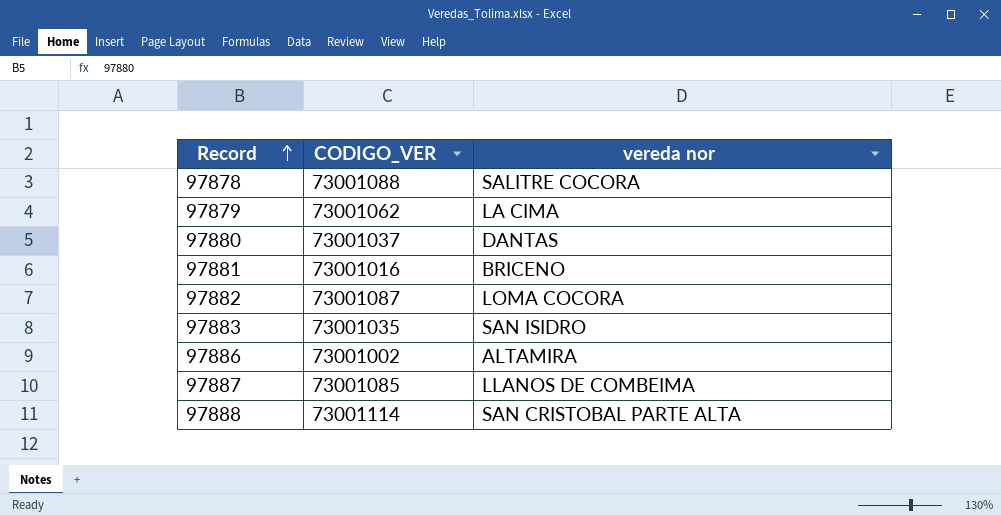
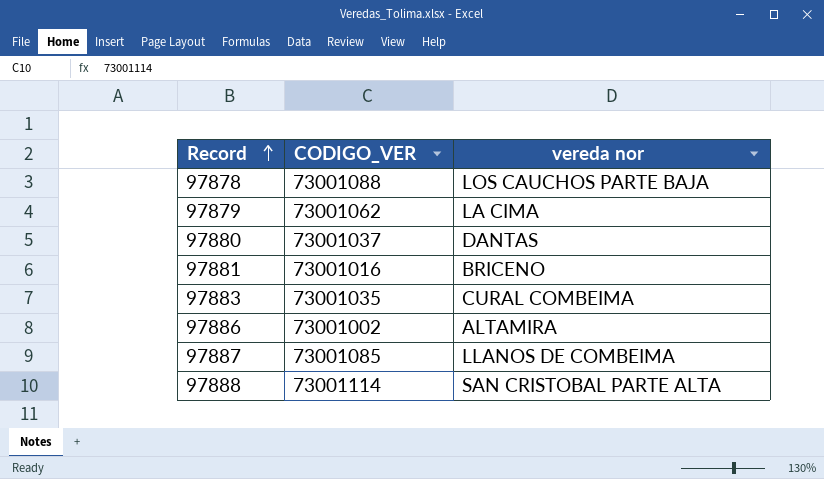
row 97882: 73001087 | LOMA COCORA -> none
97878 | vereda nor: SALITRE COCORA -> LOS CAUCHOS PARTE BAJA
97883 | vereda nor: SAN ISIDRO -> CURAL COMBEIMA

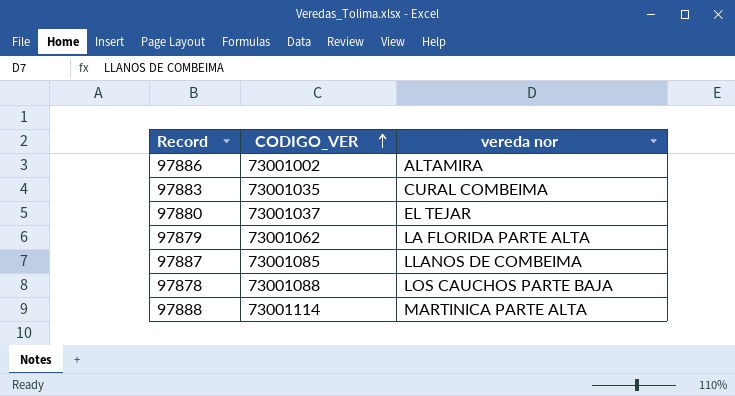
row order: Record ascending -> CODIGO_VER ascending
row 97881: 73001016 | BRICENO -> none
97880 | vereda nor: DANTAS -> EL TEJAR
97879 | vereda nor: LA CIMA -> LA FLORIDA PARTE ALTA
97888 | vereda nor: SAN CRISTOBAL PARTE ALTA -> MARTINICA PARTE ALTA

